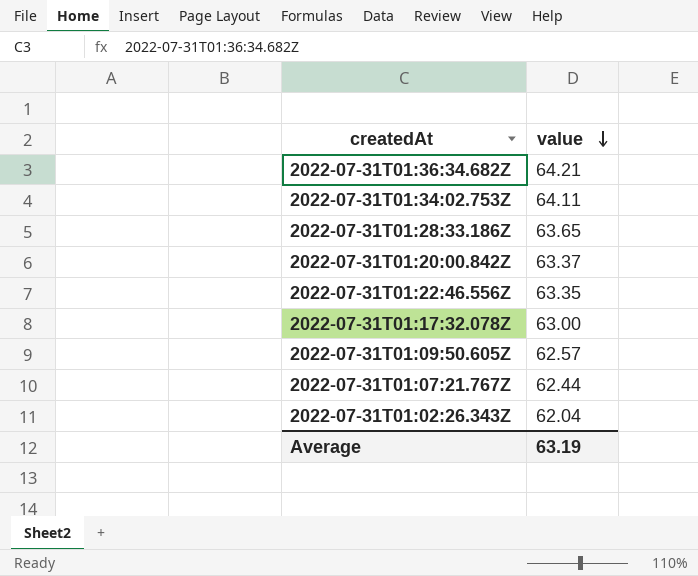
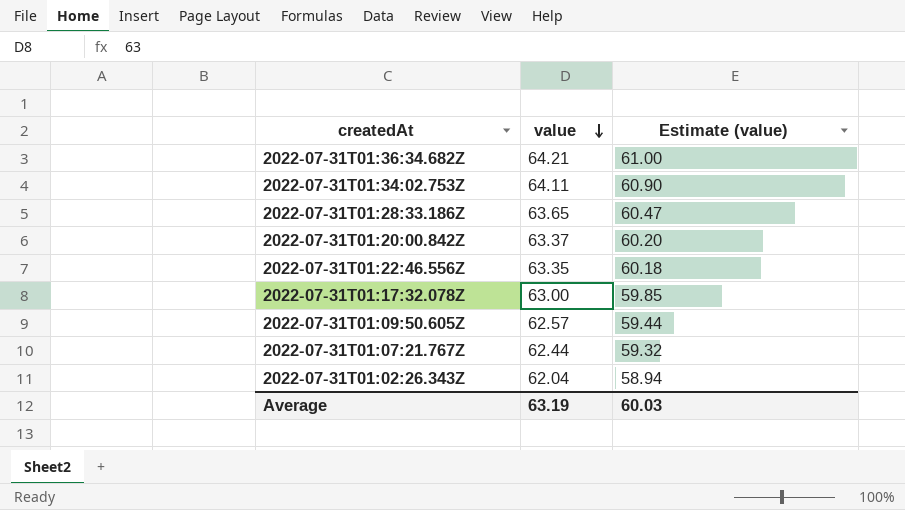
column Estimate (value) | formula: none -> [value] * 0.95

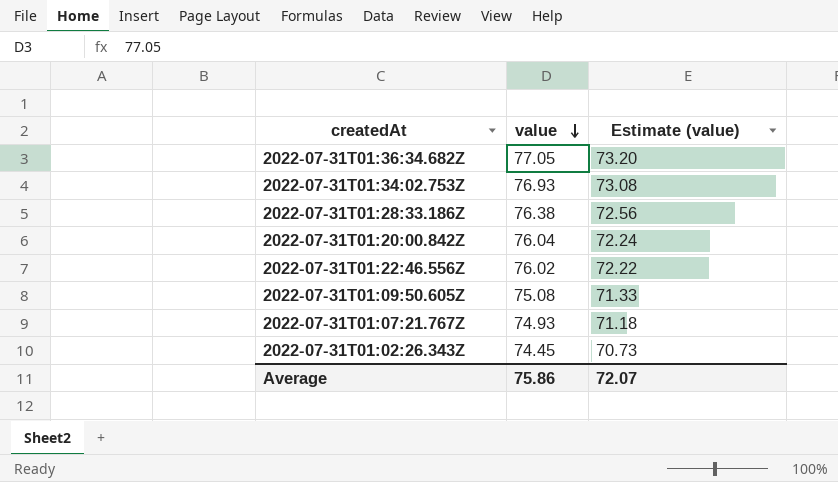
row 2022-07-31T01:17:32.078Z: 63.00 | 59.85 -> none
2022-07-31T01:36:34.682Z | value: 64.21 -> 77.05
2022-07-31T01:36:34.682Z | Estimate (value): 61.00 -> 73.20
2022-07-31T01:34:02.753Z | value: 64.11 -> 76.93
2022-07-31T01:34:02.753Z | Estimate (value): 60.90 -> 73.08
2022-07-31T01:28:33.186Z | value: 63.65 -> 76.38
2022-07-31T01:28:33.186Z | Estimate (value): 60.47 -> 72.56
2022-07-31T01:20:00.842Z | value: 63.37 -> 76.04
2022-07-31T01:20:00.842Z | Estimate (value): 60.20 -> 72.24
2022-07-31T01:22:46.556Z | value: 63.35 -> 76.02
2022-07-31T01:22:46.556Z | Estimate (value): 60.18 -> 72.22
2022-07-31T01:09:50.605Z | value: 62.57 -> 75.08
2022-07-31T01:09:50.605Z | Estimate (value): 59.44 -> 71.33
2022-07-31T01:07:21.767Z | value: 62.44 -> 74.93
2022-07-31T01:07:21.767Z | Estimate (value): 59.32 -> 71.18
2022-07-31T01:02:26.343Z | value: 62.04 -> 74.45
2022-07-31T01:02:26.343Z | Estimate (value): 58.94 -> 70.73
Average | value: 63.19 -> 75.86
Average | Estimate (value): 60.03 -> 72.07

